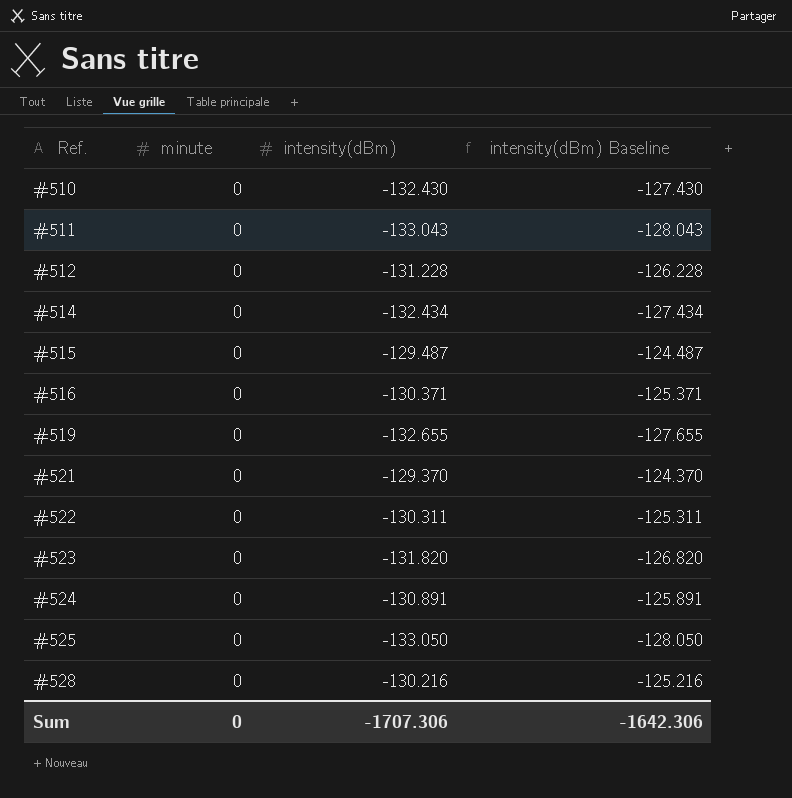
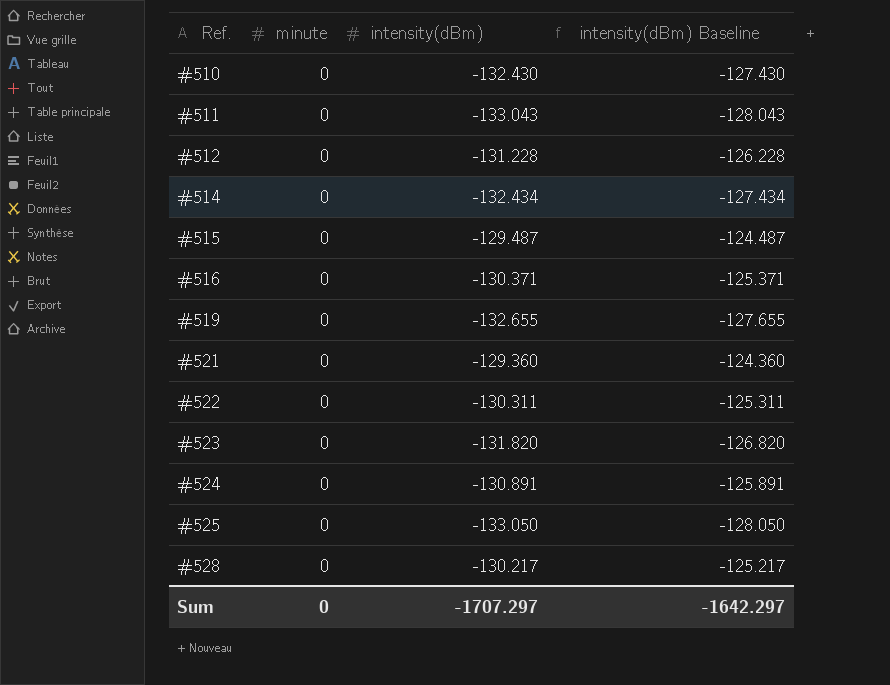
#521 | intensity(dBm): -129.370 -> -129.360
#521 | intensity(dBm) Baseline: -124.370 -> -124.360
#528 | intensity(dBm): -130.216 -> -130.217
#528 | intensity(dBm) Baseline: -125.216 -> -125.217
Sum | intensity(dBm): -1707.306 -> -1707.297
Sum | intensity(dBm) Baseline: -1642.306 -> -1642.297

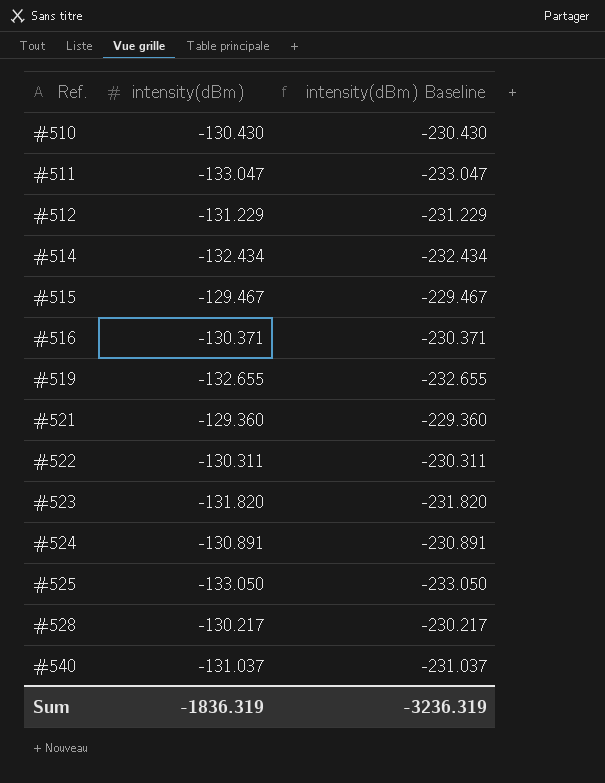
column minute | position: 2 -> none
column intensity(dBm) Baseline | formula: [intensity(dBm)] + 5 -> [intensity(dBm)] - 100
#510 | intensity(dBm): -132.430 -> -130.430
#511 | intensity(dBm): -133.043 -> -133.047
#512 | intensity(dBm): -131.228 -> -131.229
#515 | intensity(dBm): -129.487 -> -129.467
row #540: none -> -131.037 | -231.037
Sum | intensity(dBm): -1707.297 -> -1836.319
Sum | intensity(dBm) Baseline: -1642.297 -> -3236.319

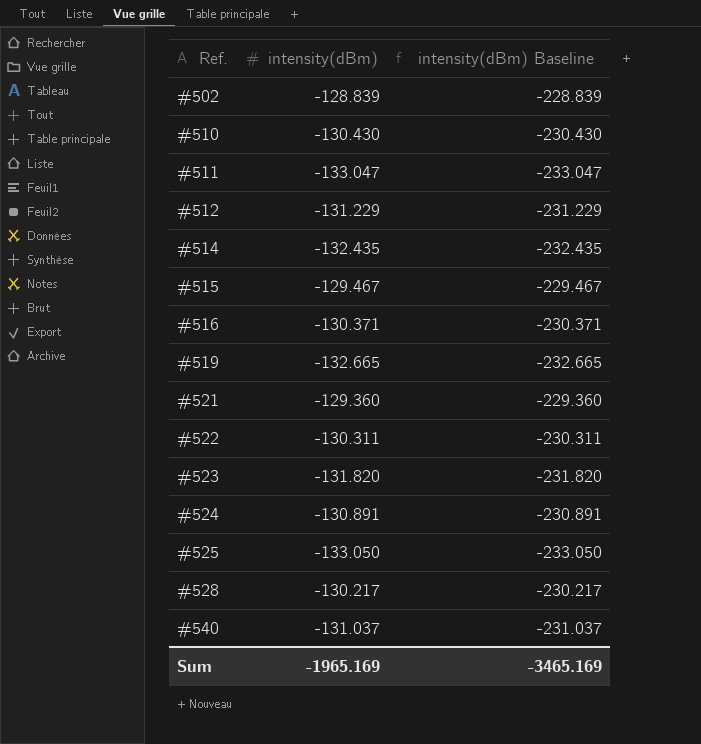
row #502: none -> -128.839 | -228.839
#514 | intensity(dBm): -132.434 -> -132.435
#514 | intensity(dBm) Baseline: -232.434 -> -232.435
#519 | intensity(dBm): -132.655 -> -132.665
#519 | intensity(dBm) Baseline: -232.655 -> -232.665
Sum | intensity(dBm): -1836.319 -> -1965.169
Sum | intensity(dBm) Baseline: -3236.319 -> -3465.169

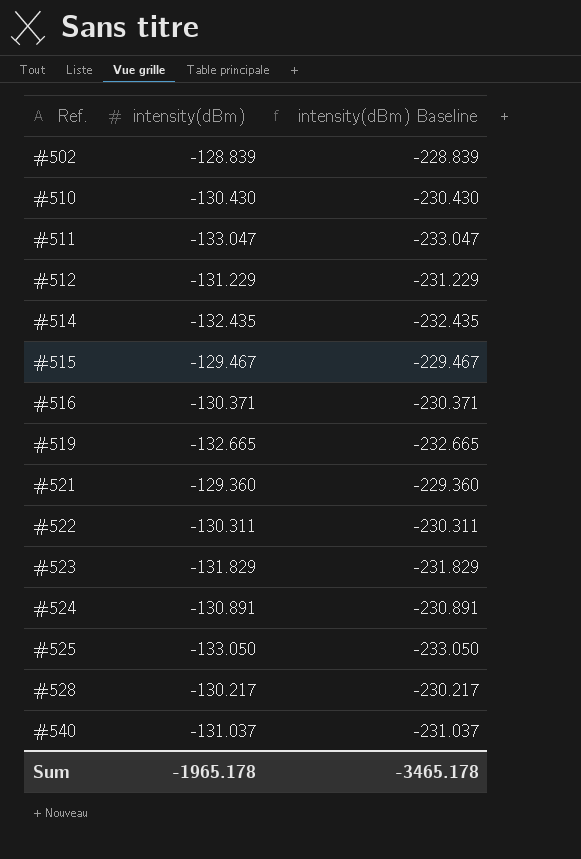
#523 | intensity(dBm): -131.820 -> -131.829
#523 | intensity(dBm) Baseline: -231.820 -> -231.829
Sum | intensity(dBm): -1965.169 -> -1965.178
Sum | intensity(dBm) Baseline: -3465.169 -> -3465.178

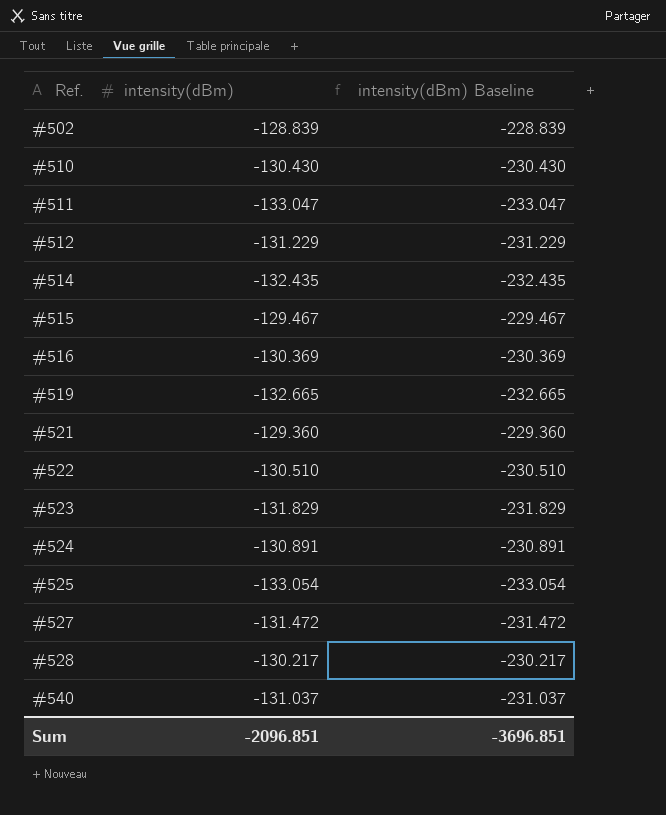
#516 | intensity(dBm): -130.371 -> -130.369
#516 | intensity(dBm) Baseline: -230.371 -> -230.369
#522 | intensity(dBm): -130.311 -> -130.510
#522 | intensity(dBm) Baseline: -230.311 -> -230.510
#525 | intensity(dBm): -133.050 -> -133.054
#525 | intensity(dBm) Baseline: -233.050 -> -233.054
row #527: none -> -131.472 | -231.472
Sum | intensity(dBm): -1965.178 -> -2096.851
Sum | intensity(dBm) Baseline: -3465.178 -> -3696.851

